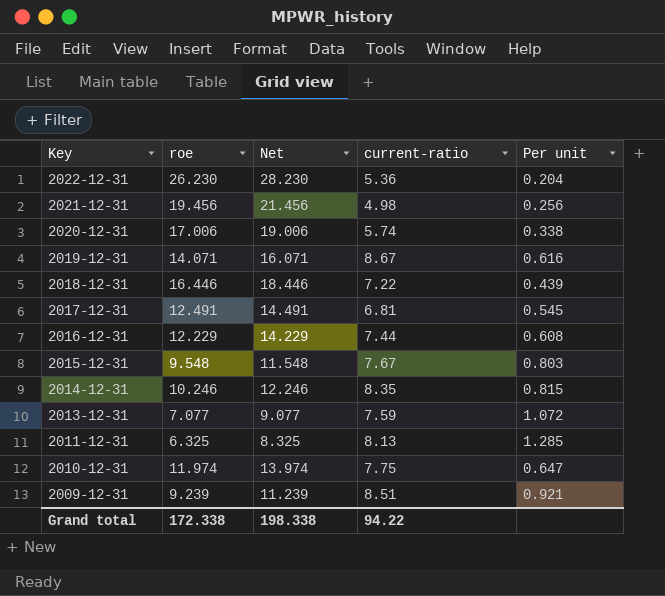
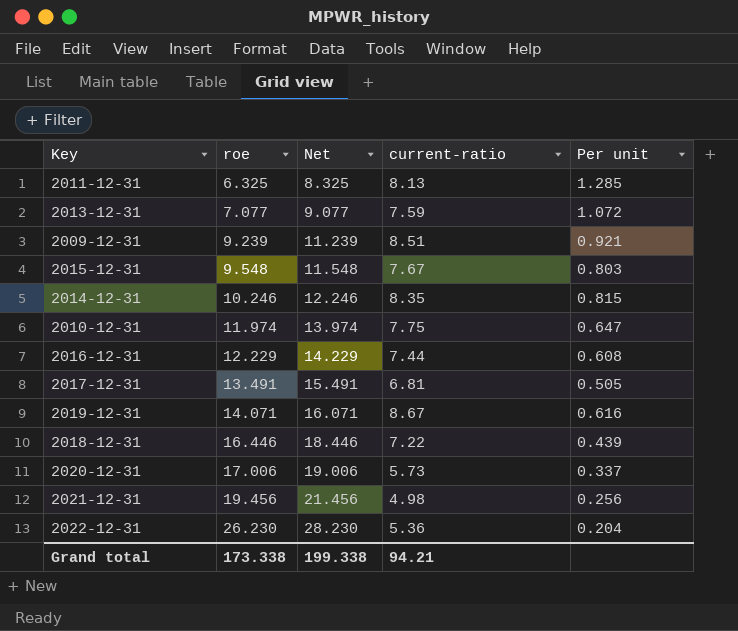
row order: Key descending -> roe ascending
2017-12-31 | roe: 12.491 -> 13.491
2017-12-31 | Net: 14.491 -> 15.491
2017-12-31 | Per unit: 0.545 -> 0.505
2020-12-31 | current-ratio: 5.74 -> 5.73
2020-12-31 | Per unit: 0.338 -> 0.337
Grand total | roe: 172.338 -> 173.338
Grand total | Net: 198.338 -> 199.338
Grand total | current-ratio: 94.22 -> 94.21

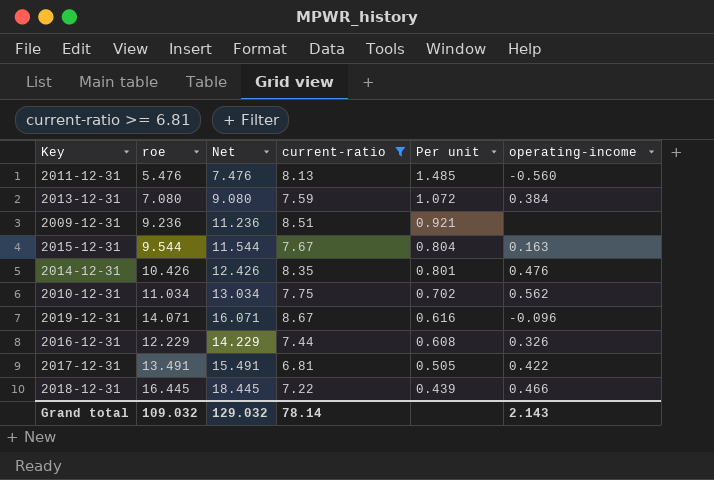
filter: none -> current-ratio >= 6.81
row order: roe ascending -> Per unit descending
column operating-income | position: none -> 6
2011-12-31 | roe: 6.325 -> 5.476
2011-12-31 | Net: 8.325 -> 7.476
2011-12-31 | Per unit: 1.285 -> 1.485
2013-12-31 | roe: 7.077 -> 7.080
2013-12-31 | Net: 9.077 -> 9.080
2009-12-31 | roe: 9.239 -> 9.236
2009-12-31 | Net: 11.239 -> 11.236
2015-12-31 | roe: 9.548 -> 9.544
2015-12-31 | Net: 11.548 -> 11.544
2015-12-31 | Per unit: 0.803 -> 0.804
2014-12-31 | roe: 10.246 -> 10.426
2014-12-31 | Net: 12.246 -> 12.426
2014-12-31 | Per unit: 0.815 -> 0.801
2010-12-31 | roe: 11.974 -> 11.034
2010-12-31 | Net: 13.974 -> 13.034
2010-12-31 | Per unit: 0.647 -> 0.702
2018-12-31 | roe: 16.446 -> 16.445
2018-12-31 | Net: 18.446 -> 18.445
Grand total | roe: 173.338 -> 109.032
Grand total | Net: 199.338 -> 129.032
Grand total | current-ratio: 94.21 -> 78.14

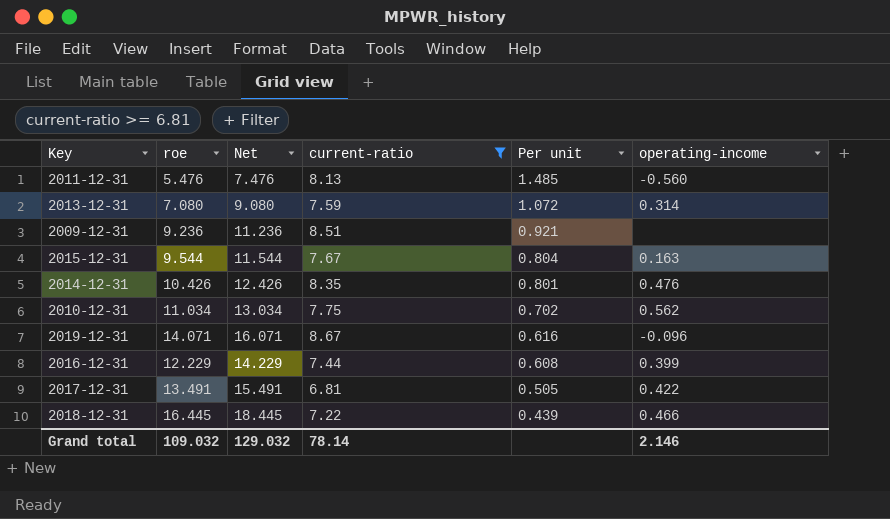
2013-12-31 | operating-income: 0.384 -> 0.314
2016-12-31 | operating-income: 0.326 -> 0.399
Grand total | operating-income: 2.143 -> 2.146

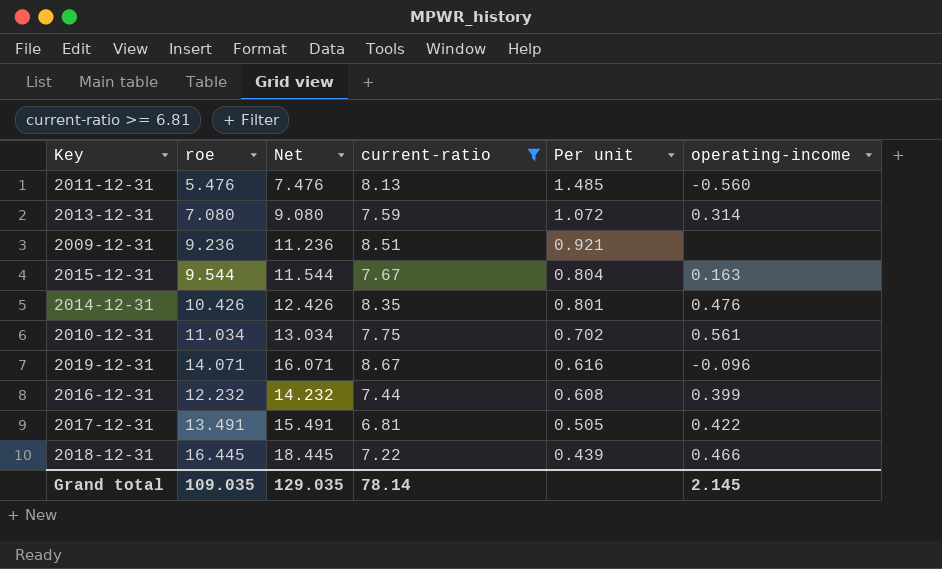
2010-12-31 | operating-income: 0.562 -> 0.561
2016-12-31 | roe: 12.229 -> 12.232
2016-12-31 | Net: 14.229 -> 14.232
Grand total | roe: 109.032 -> 109.035
Grand total | Net: 129.032 -> 129.035
Grand total | operating-income: 2.146 -> 2.145

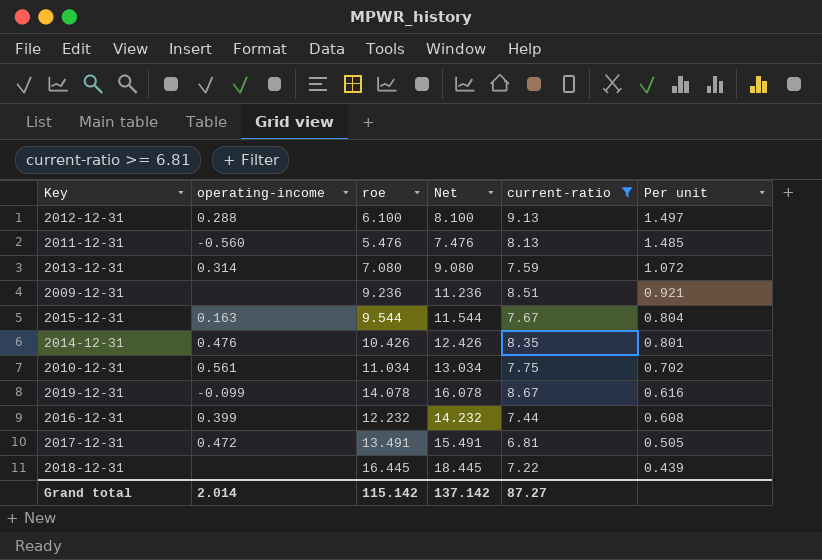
column operating-income | position: 6 -> 2
row 2012-12-31: none -> 0.288 | 6.100 | 8.100 | 9.13 | 1.497
2019-12-31 | operating-income: -0.096 -> -0.099
2019-12-31 | roe: 14.071 -> 14.078
2019-12-31 | Net: 16.071 -> 16.078
2017-12-31 | operating-income: 0.422 -> 0.472
2018-12-31 | operating-income: 0.466 -> none
Grand total | operating-income: 2.145 -> 2.014
Grand total | roe: 109.035 -> 115.142
Grand total | Net: 129.035 -> 137.142
Grand total | current-ratio: 78.14 -> 87.27

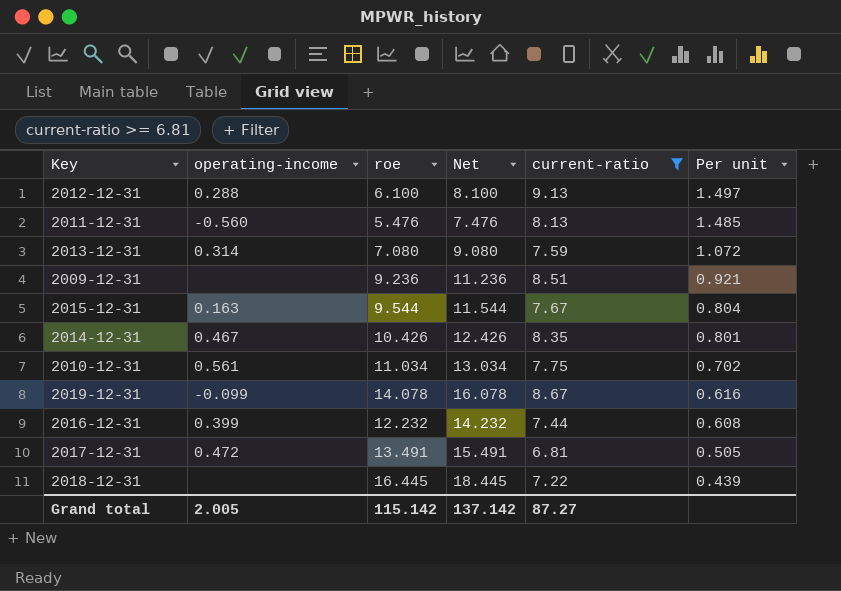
2014-12-31 | operating-income: 0.476 -> 0.467
Grand total | operating-income: 2.014 -> 2.005

